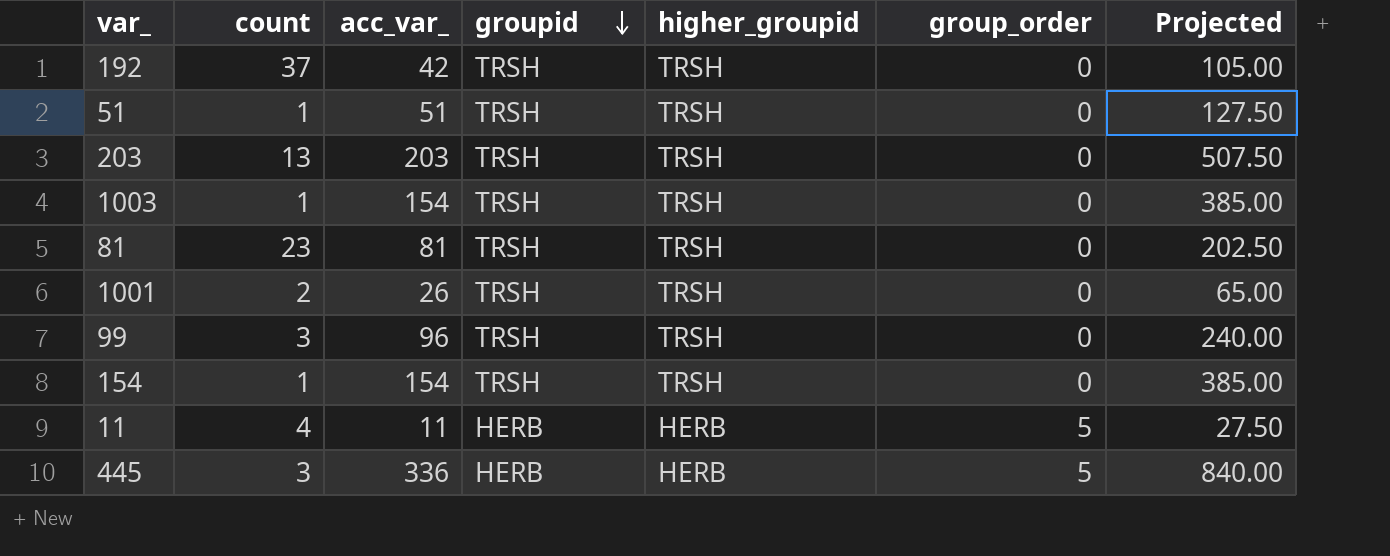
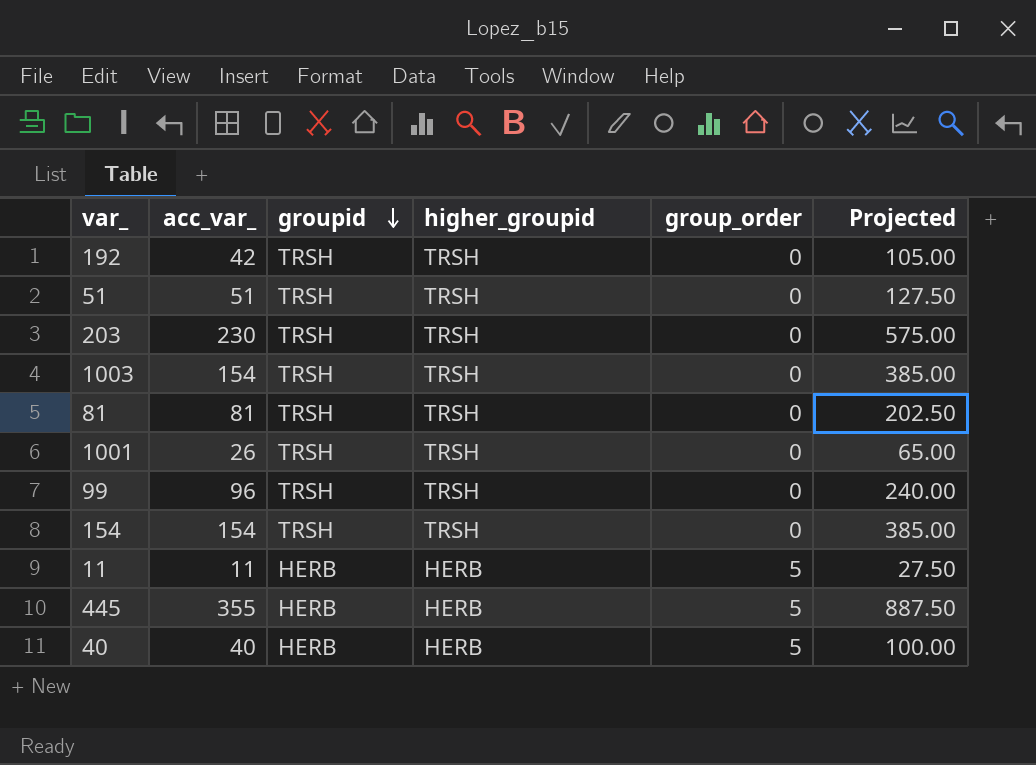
column count | position: 2 -> none
203 | acc_var_: 203 -> 230
203 | Projected: 507.50 -> 575.00
445 | acc_var_: 336 -> 355
445 | Projected: 840.00 -> 887.50
row 40: none -> 40 | HERB | HERB | 5 | 100.00

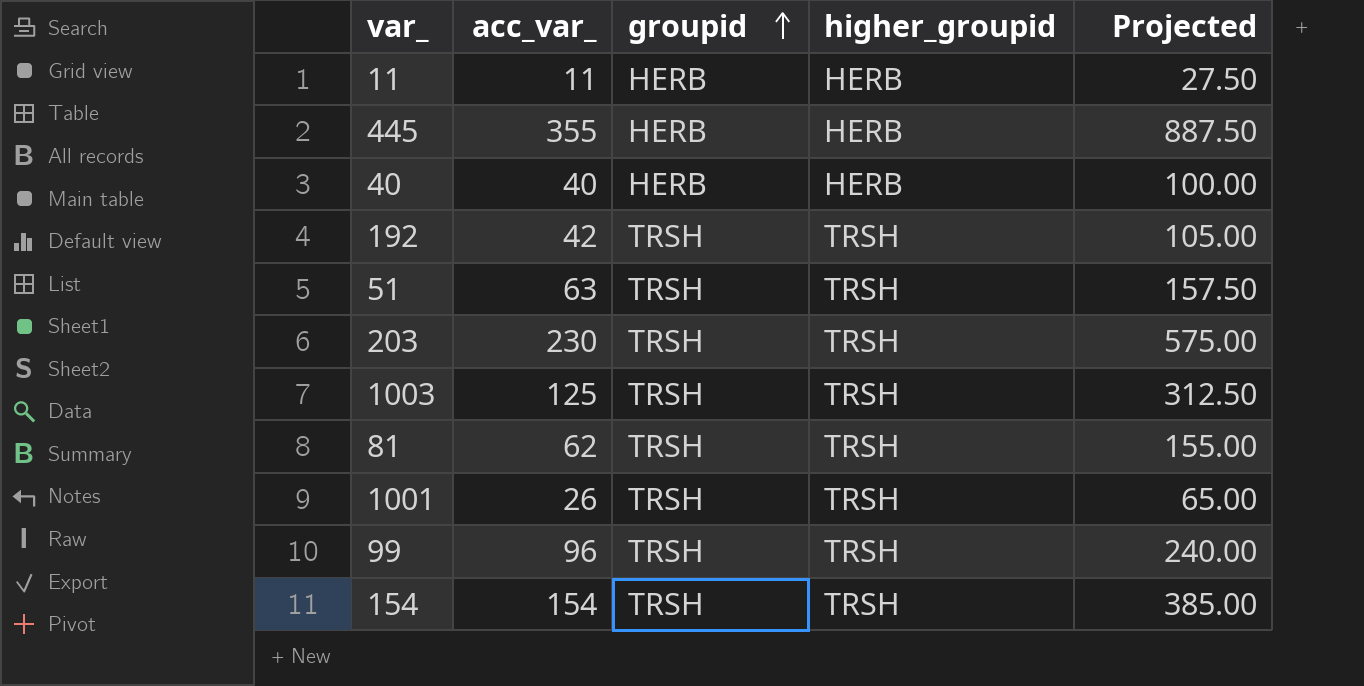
row order: groupid descending -> groupid ascending
column group_order | position: 5 -> none
51 | acc_var_: 51 -> 63
51 | Projected: 127.50 -> 157.50
1003 | acc_var_: 154 -> 125
1003 | Projected: 385.00 -> 312.50
81 | acc_var_: 81 -> 62
81 | Projected: 202.50 -> 155.00

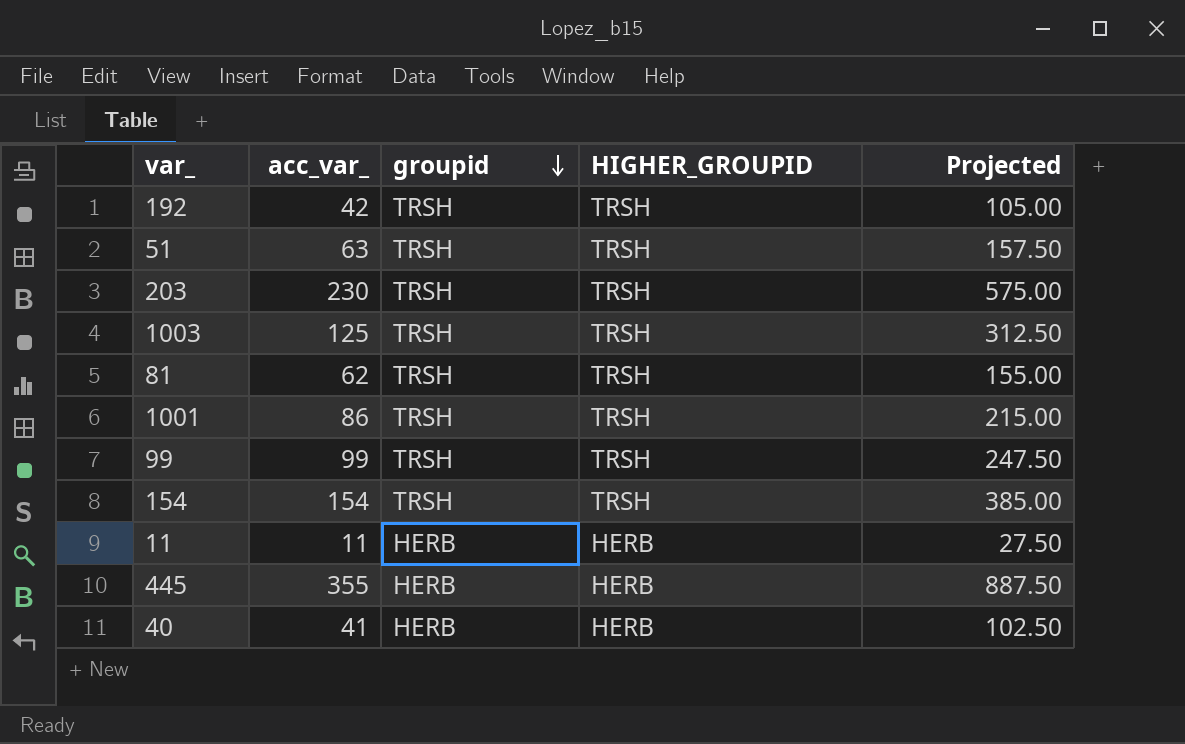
row order: groupid ascending -> groupid descending
column name: higher_groupid -> HIGHER_GROUPID
1001 | acc_var_: 26 -> 86
1001 | Projected: 65.00 -> 215.00
99 | acc_var_: 96 -> 99
99 | Projected: 240.00 -> 247.50
40 | acc_var_: 40 -> 41
40 | Projected: 100.00 -> 102.50

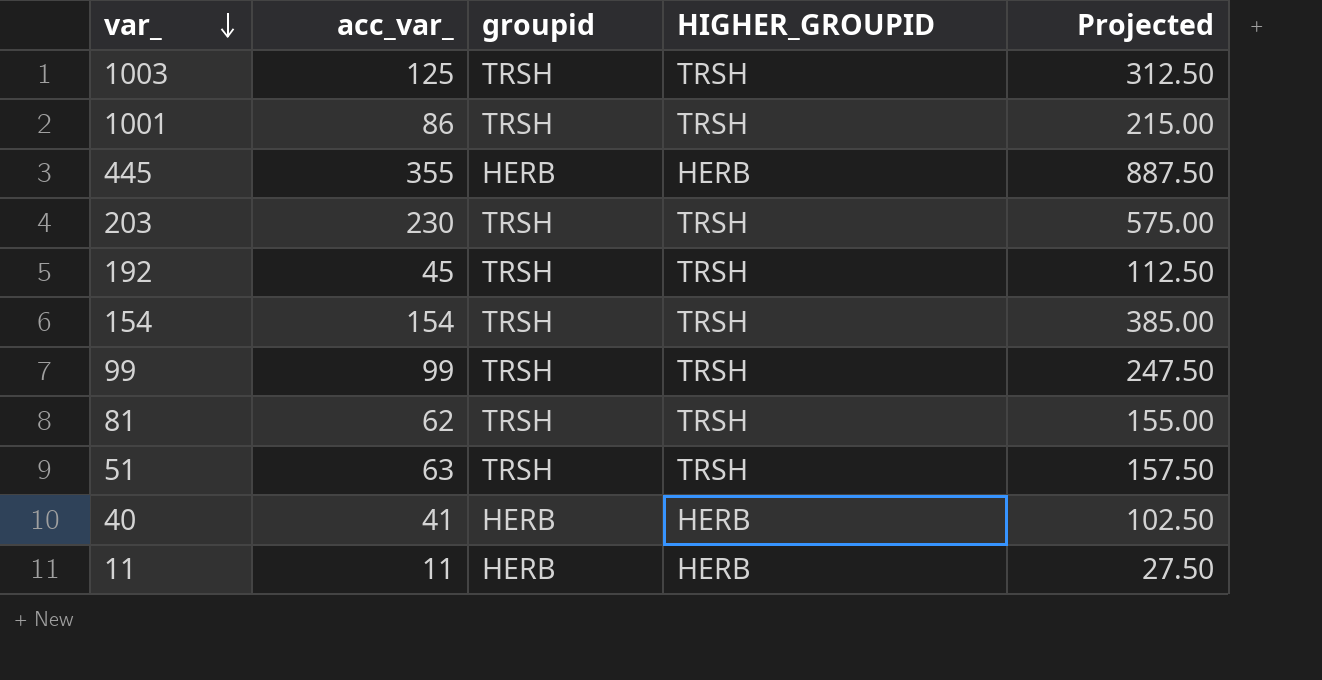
row order: groupid descending -> var_ descending
192 | acc_var_: 42 -> 45
192 | Projected: 105.00 -> 112.50

